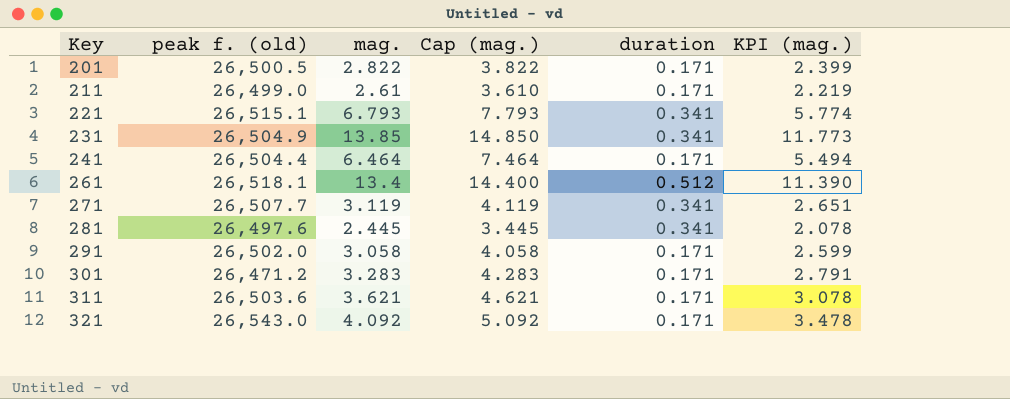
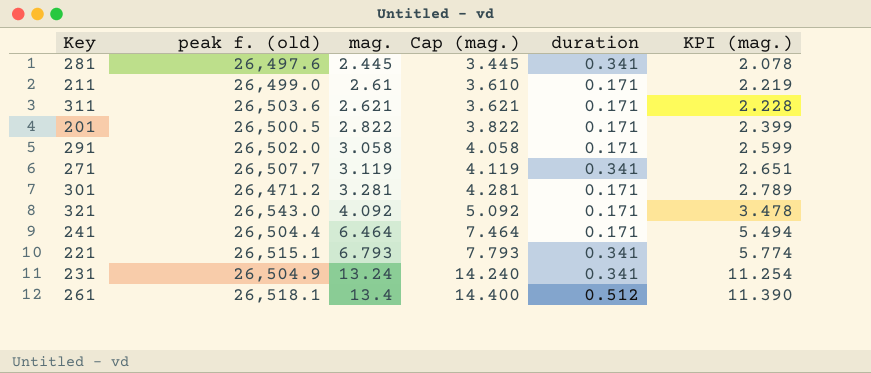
row order: Key ascending -> mag. ascending
311 | mag.: 3.621 -> 2.621
311 | Cap (mag.): 4.621 -> 3.621
311 | KPI (mag.): 3.078 -> 2.228
301 | mag.: 3.283 -> 3.281
301 | Cap (mag.): 4.283 -> 4.281
301 | KPI (mag.): 2.791 -> 2.789
231 | mag.: 13.85 -> 13.24
231 | Cap (mag.): 14.850 -> 14.240
231 | KPI (mag.): 11.773 -> 11.254

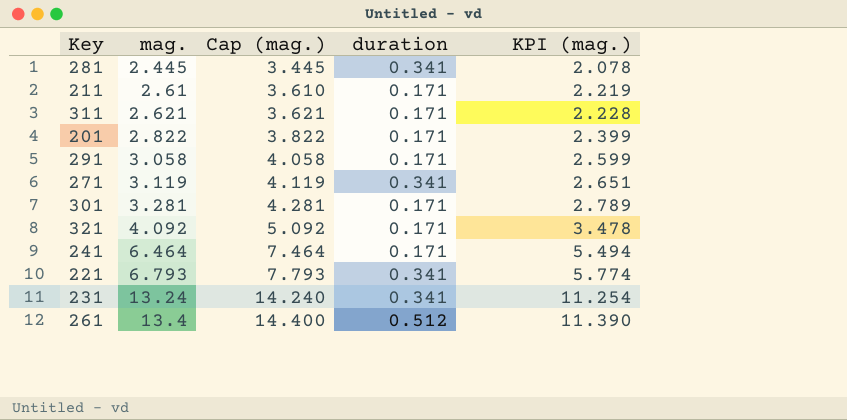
column peak f. (old) | position: 2 -> none

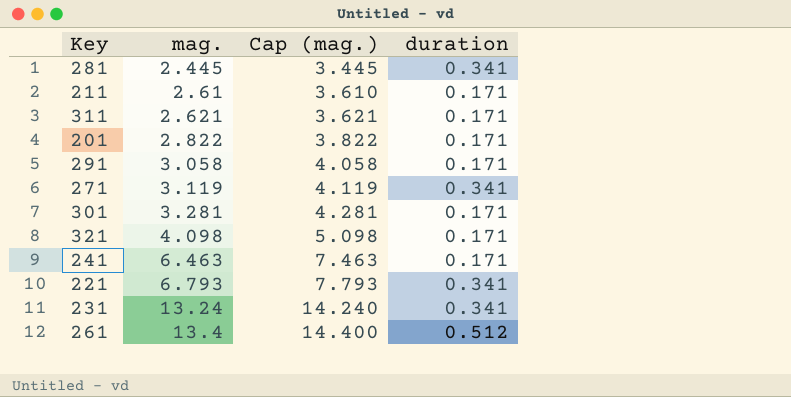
column KPI (mag.) | formula: [mag.] * 0.85 -> none
321 | mag.: 4.092 -> 4.098
321 | Cap (mag.): 5.092 -> 5.098
241 | mag.: 6.464 -> 6.463
241 | Cap (mag.): 7.464 -> 7.463

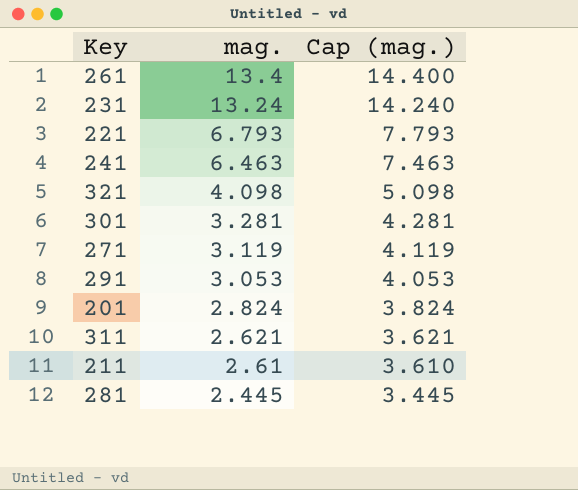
row order: mag. ascending -> mag. descending
column duration | position: 4 -> none
291 | mag.: 3.058 -> 3.053
291 | Cap (mag.): 4.058 -> 4.053
201 | mag.: 2.822 -> 2.824
201 | Cap (mag.): 3.822 -> 3.824

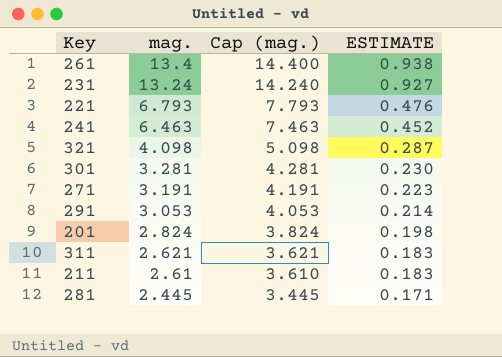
column ESTIMATE | formula: none -> [mag.] * 0.07
271 | mag.: 3.119 -> 3.191
271 | Cap (mag.): 4.119 -> 4.191

